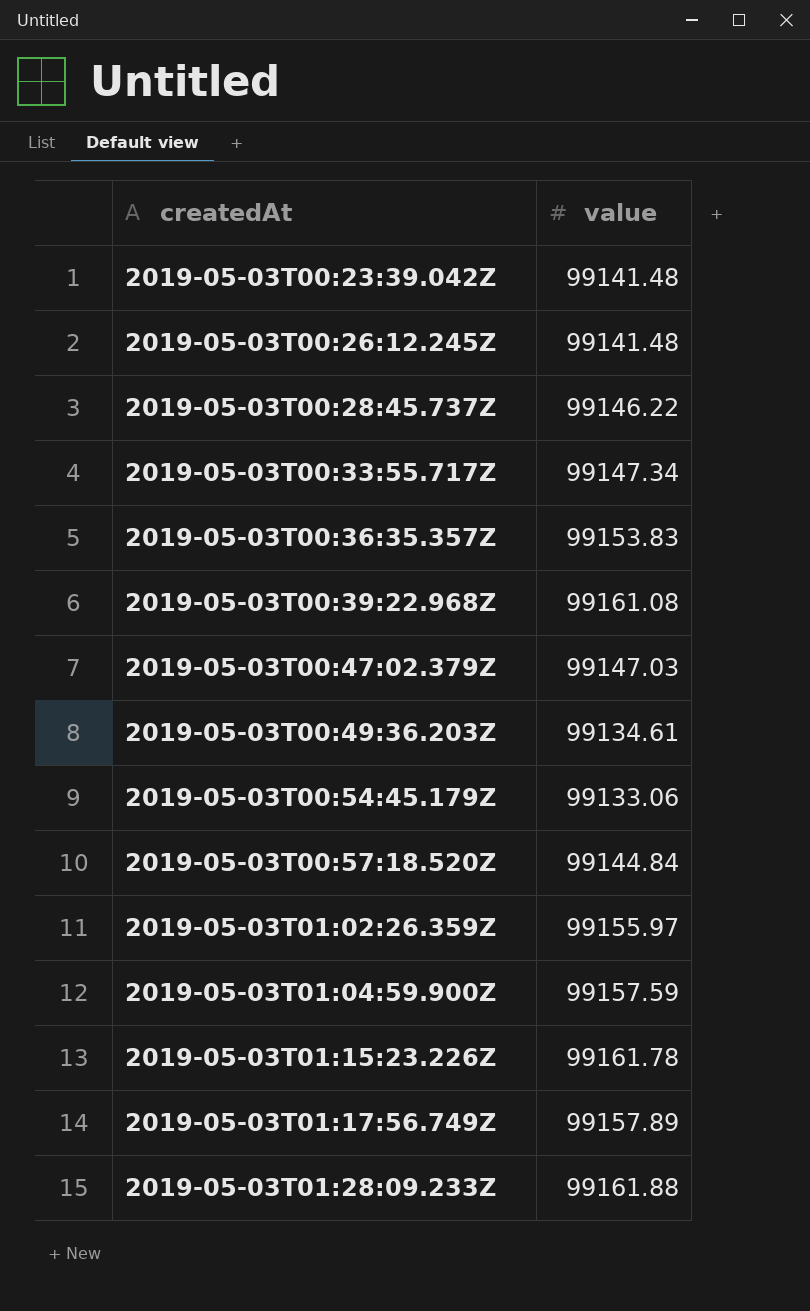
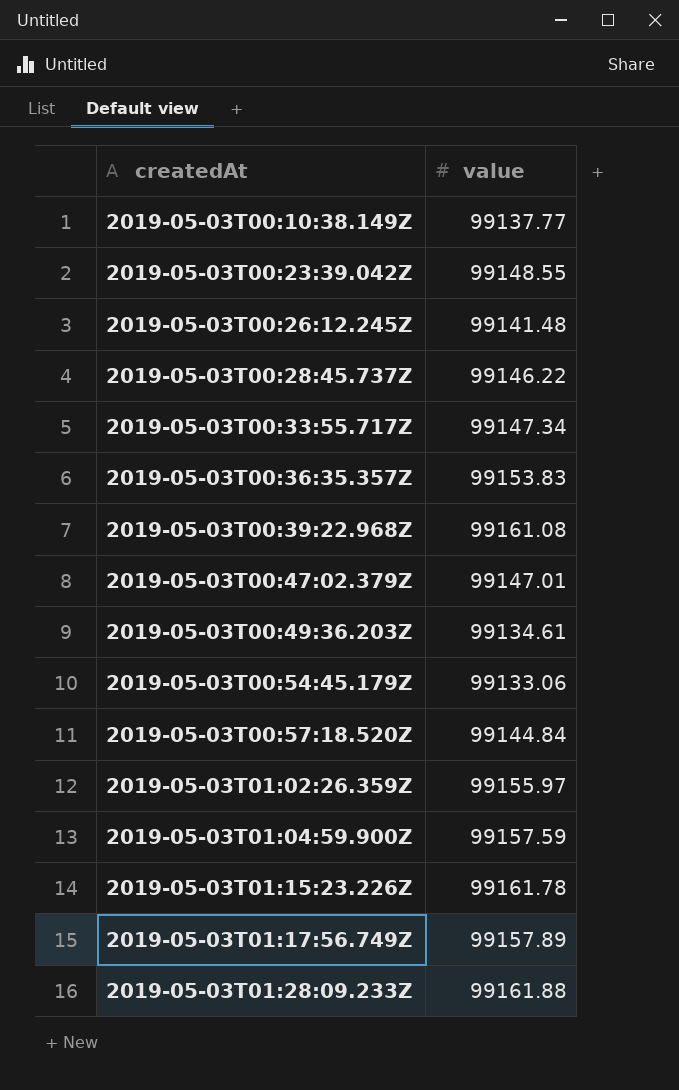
row 2019-05-03T00:10:38.149Z: none -> 99137.77
2019-05-03T00:23:39.042Z | value: 99141.48 -> 99148.55
2019-05-03T00:47:02.379Z | value: 99147.03 -> 99147.01

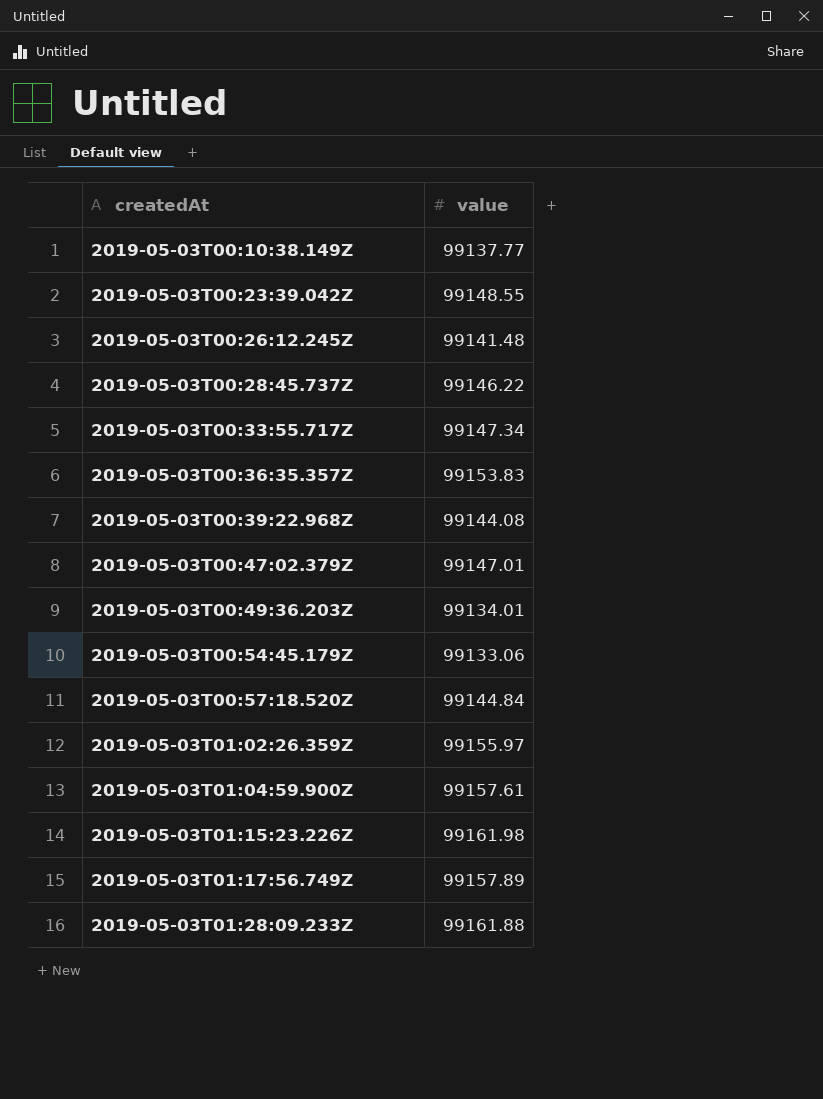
2019-05-03T00:39:22.968Z | value: 99161.08 -> 99144.08
2019-05-03T00:49:36.203Z | value: 99134.61 -> 99134.01
2019-05-03T01:04:59.900Z | value: 99157.59 -> 99157.61
2019-05-03T01:15:23.226Z | value: 99161.78 -> 99161.98

